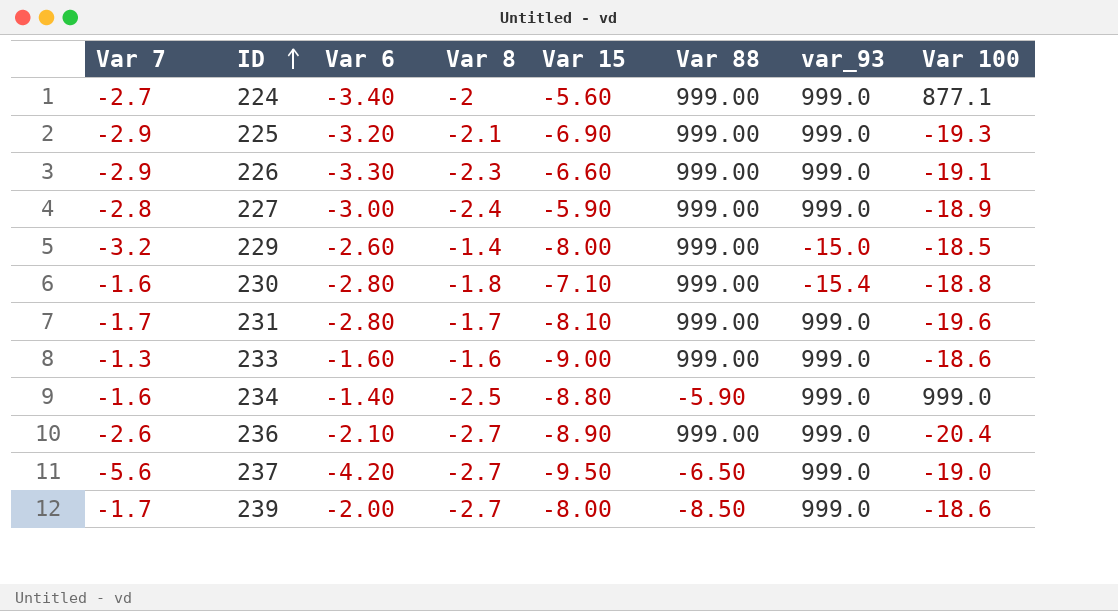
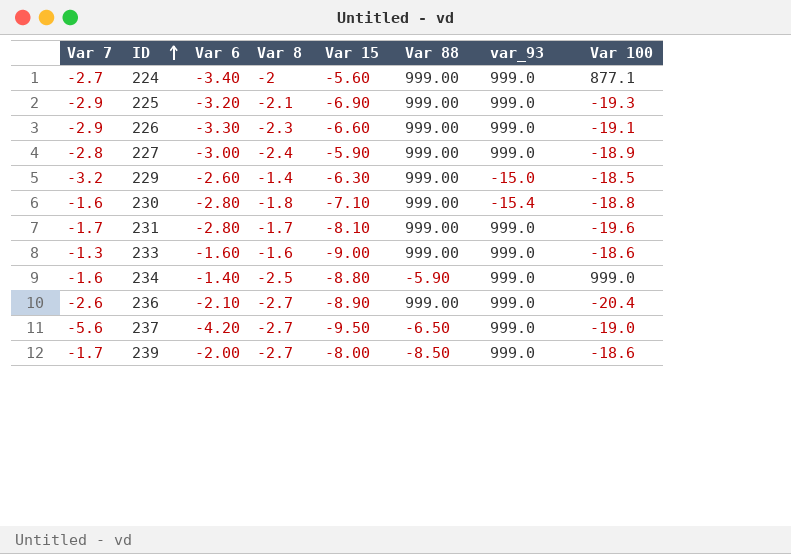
229 | Var 15: -8.00 -> -6.30

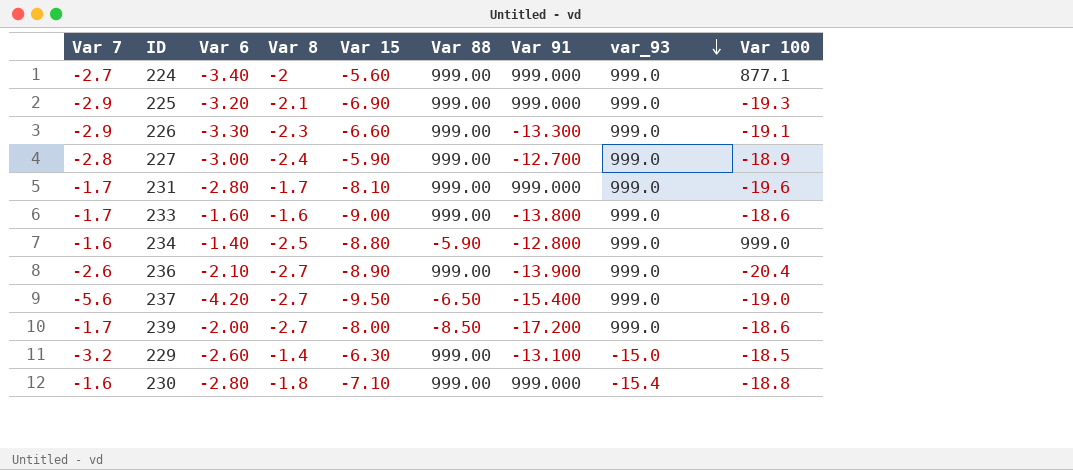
row order: ID ascending -> var_93 descending
column Var 91 | position: none -> 7
233 | Var 7: -1.3 -> -1.7

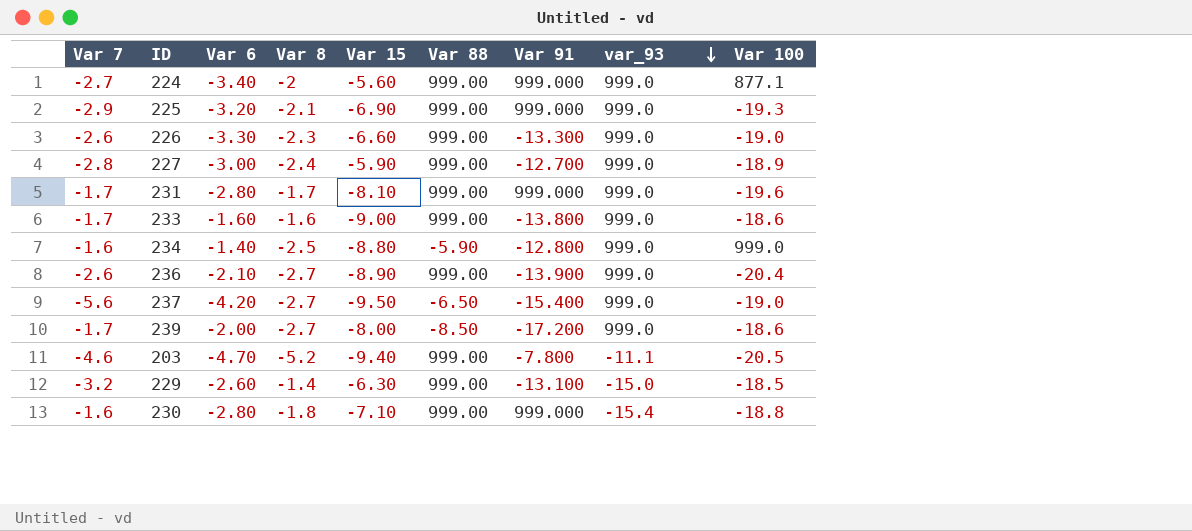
226 | Var 7: -2.9 -> -2.6
226 | Var 100: -19.1 -> -19.0
row 203: none -> -4.6 | -4.70 | -5.2 | -9.40 | 999.00 | -7.800 | -11.1 | -20.5

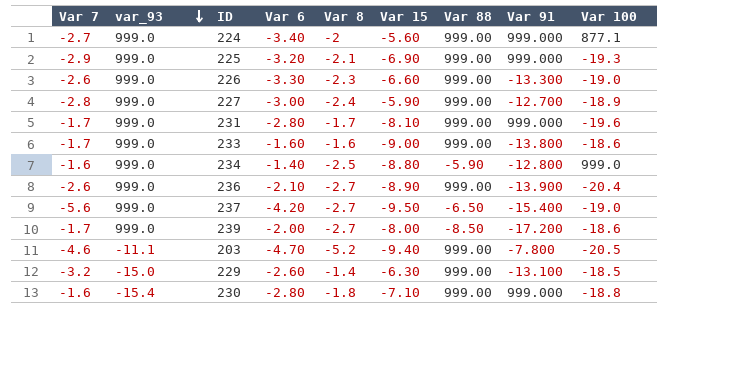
column var_93 | position: 8 -> 2

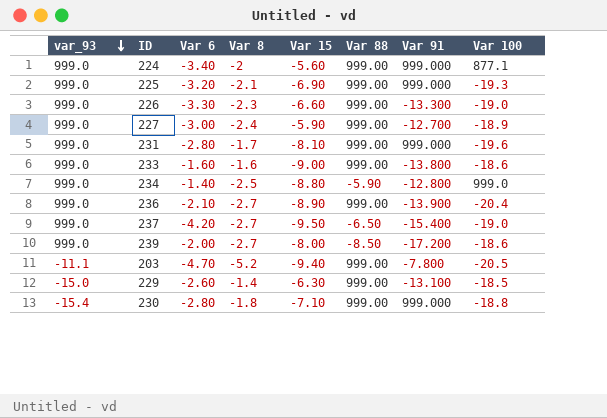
column Var 7 | position: 1 -> none

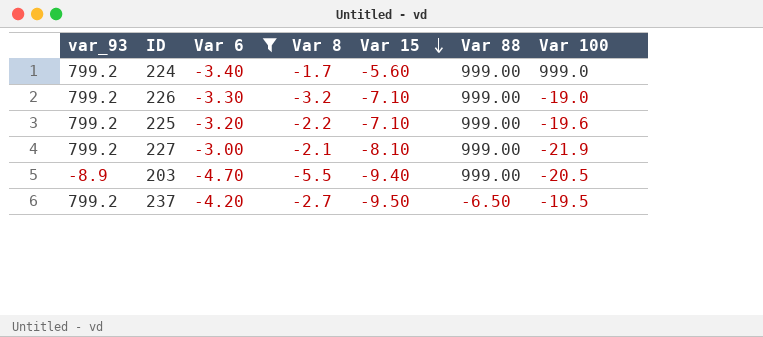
filter: none -> Var 6 <= -3.00
row order: var_93 descending -> Var 15 descending
column Var 91 | position: 7 -> none
224 | var_93: 999.0 -> 799.2
224 | Var 8: -2 -> -1.7
224 | Var 100: 877.1 -> 999.0
226 | var_93: 999.0 -> 799.2
226 | Var 8: -2.3 -> -3.2
226 | Var 15: -6.60 -> -7.10
225 | var_93: 999.0 -> 799.2
225 | Var 8: -2.1 -> -2.2
225 | Var 15: -6.90 -> -7.10
225 | Var 100: -19.3 -> -19.6
227 | var_93: 999.0 -> 799.2
227 | Var 8: -2.4 -> -2.1
227 | Var 15: -5.90 -> -8.10
227 | Var 100: -18.9 -> -21.9
203 | var_93: -11.1 -> -8.9
203 | Var 8: -5.2 -> -5.5
237 | var_93: 999.0 -> 799.2
237 | Var 100: -19.0 -> -19.5

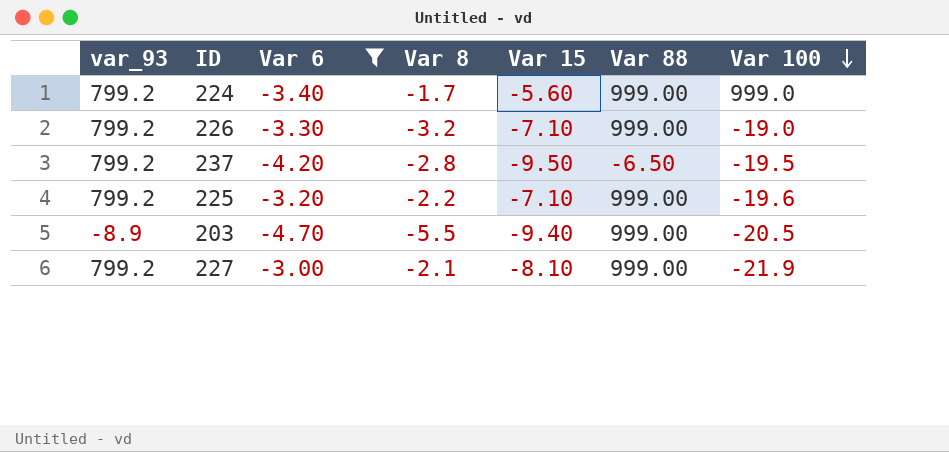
row order: Var 15 descending -> Var 100 descending
237 | Var 8: -2.7 -> -2.8

